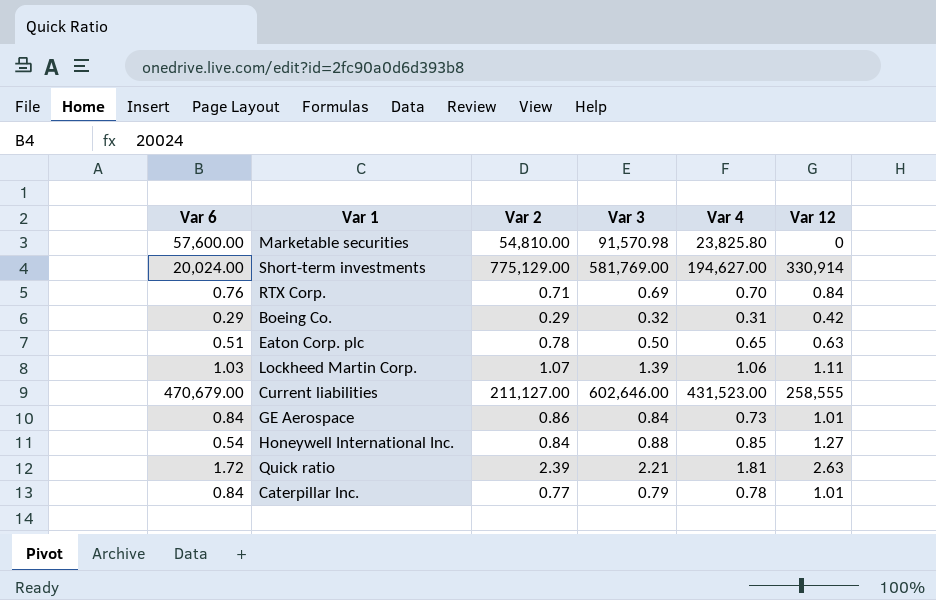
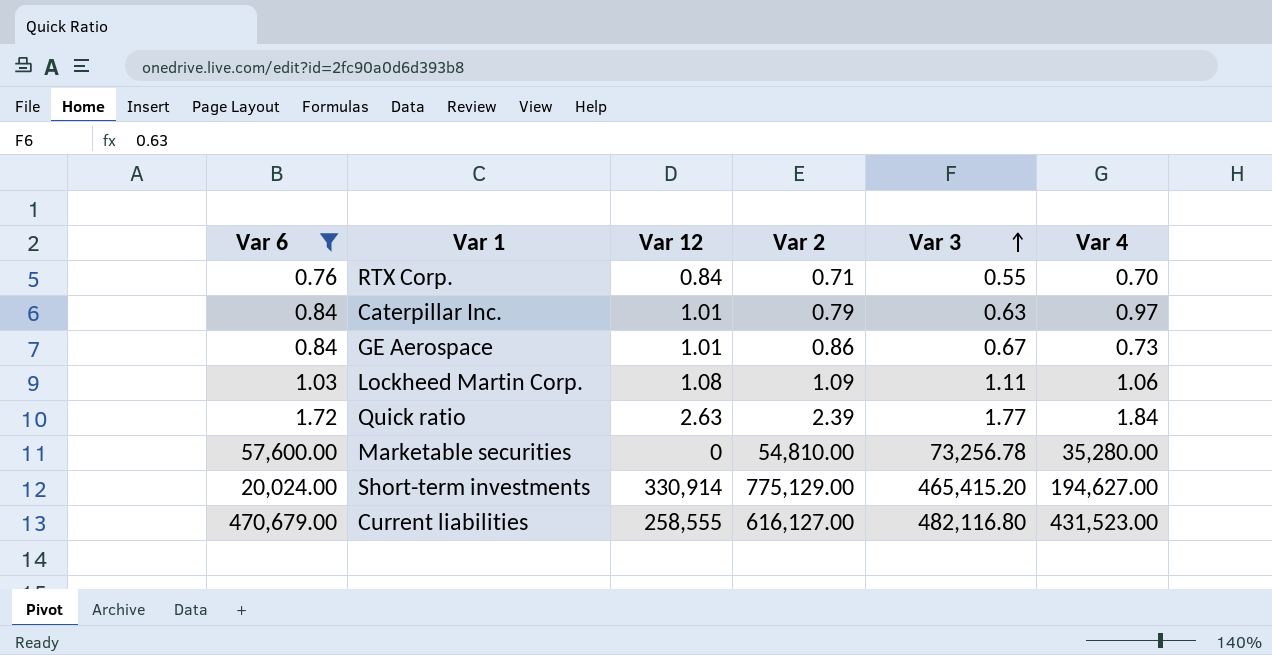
filter: none -> Var 6 >= 0.76
row order: none -> Var 3 ascending
column Var 12 | position: 6 -> 3
RTX Corp. | Var 3: 0.69 -> 0.55
Caterpillar Inc. | Var 2: 0.77 -> 0.79
Caterpillar Inc. | Var 3: 0.79 -> 0.63
Caterpillar Inc. | Var 4: 0.78 -> 0.97
GE Aerospace | Var 3: 0.84 -> 0.67
Lockheed Martin Corp. | Var 12: 1.11 -> 1.08
Lockheed Martin Corp. | Var 2: 1.07 -> 1.09
Lockheed Martin Corp. | Var 3: 1.39 -> 1.11
Quick ratio | Var 3: 2.21 -> 1.77
Quick ratio | Var 4: 1.81 -> 1.84
Marketable securities | Var 3: 91,570.98 -> 73,256.78
Marketable securities | Var 4: 23,825.80 -> 35,280.00
Short-term investments | Var 3: 581,769.00 -> 465,415.20
Current liabilities | Var 2: 211,127.00 -> 616,127.00
Current liabilities | Var 3: 602,646.00 -> 482,116.80

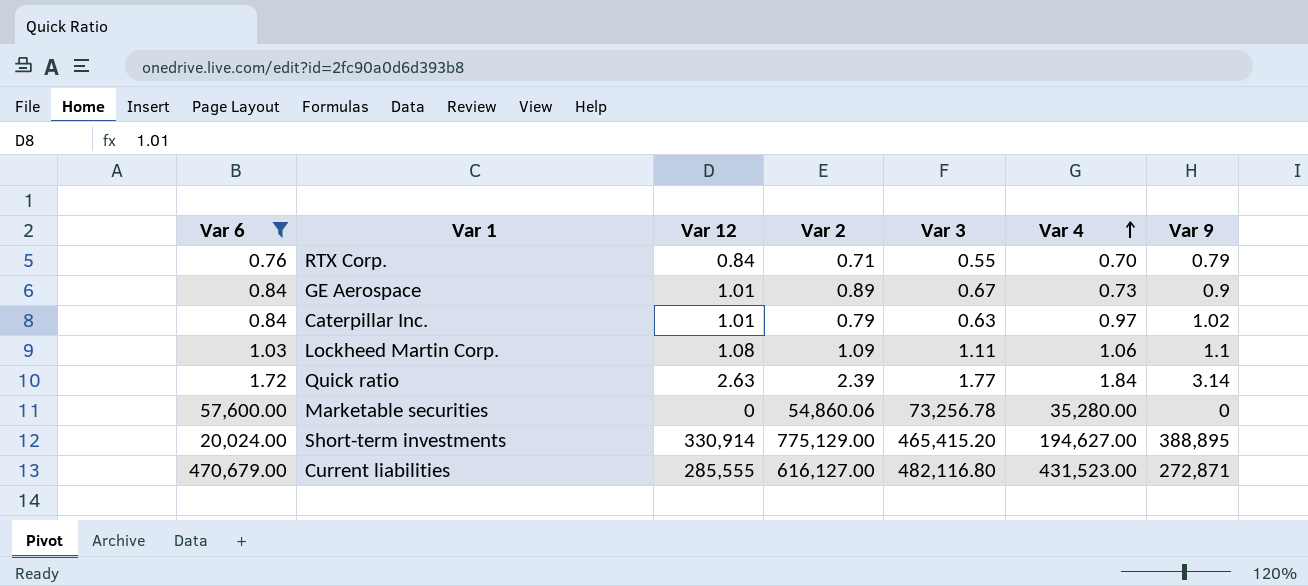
row order: Var 3 ascending -> Var 4 ascending
column Var 9 | position: none -> 7
GE Aerospace | Var 2: 0.86 -> 0.89
Marketable securities | Var 2: 54,810.00 -> 54,860.06
Current liabilities | Var 12: 258,555 -> 285,555

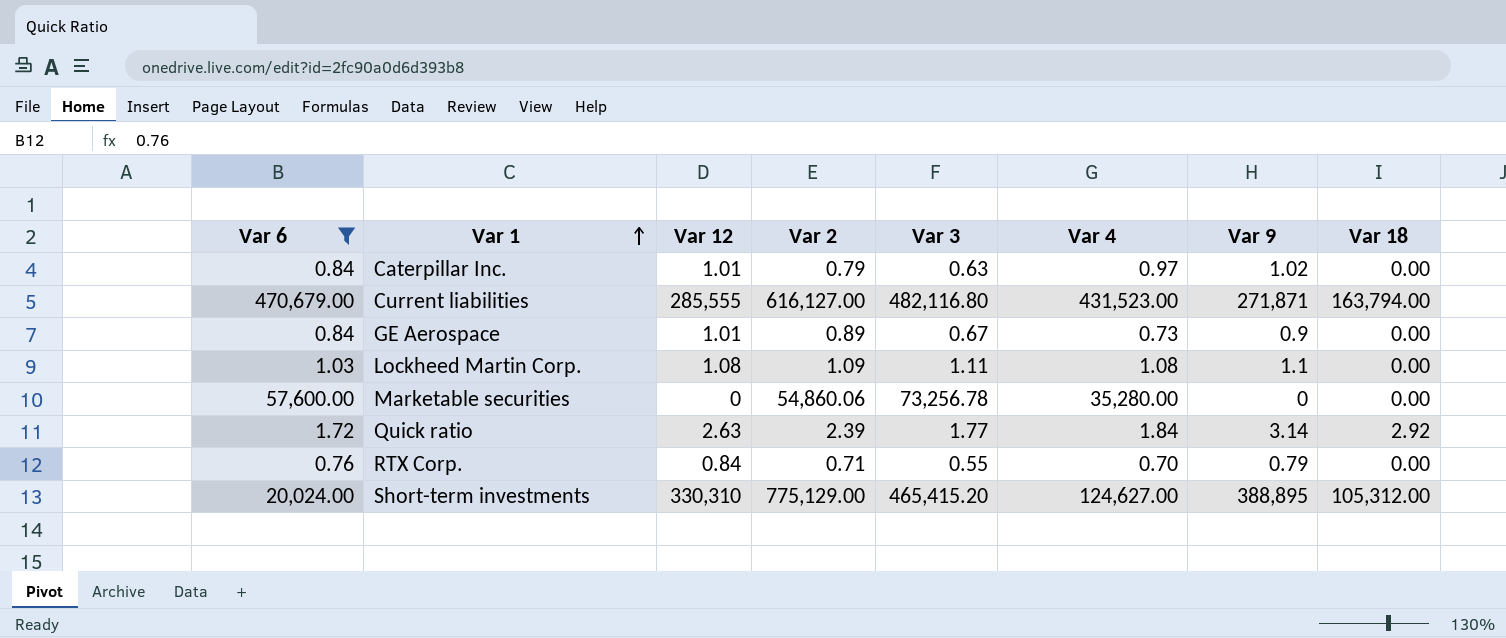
row order: Var 4 ascending -> Var 1 ascending
column Var 18 | position: none -> 8
Current liabilities | Var 9: 272,871 -> 271,871
Lockheed Martin Corp. | Var 4: 1.06 -> 1.08
Short-term investments | Var 12: 330,914 -> 330,310
Short-term investments | Var 4: 194,627.00 -> 124,627.00

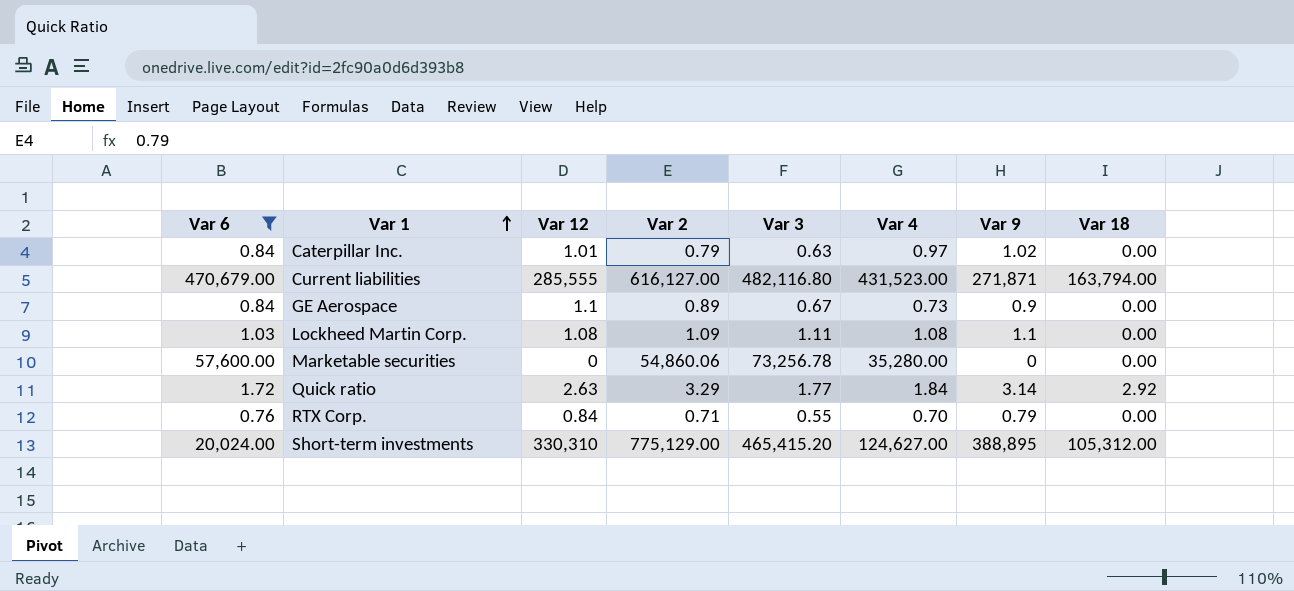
GE Aerospace | Var 12: 1.01 -> 1.1
Quick ratio | Var 2: 2.39 -> 3.29

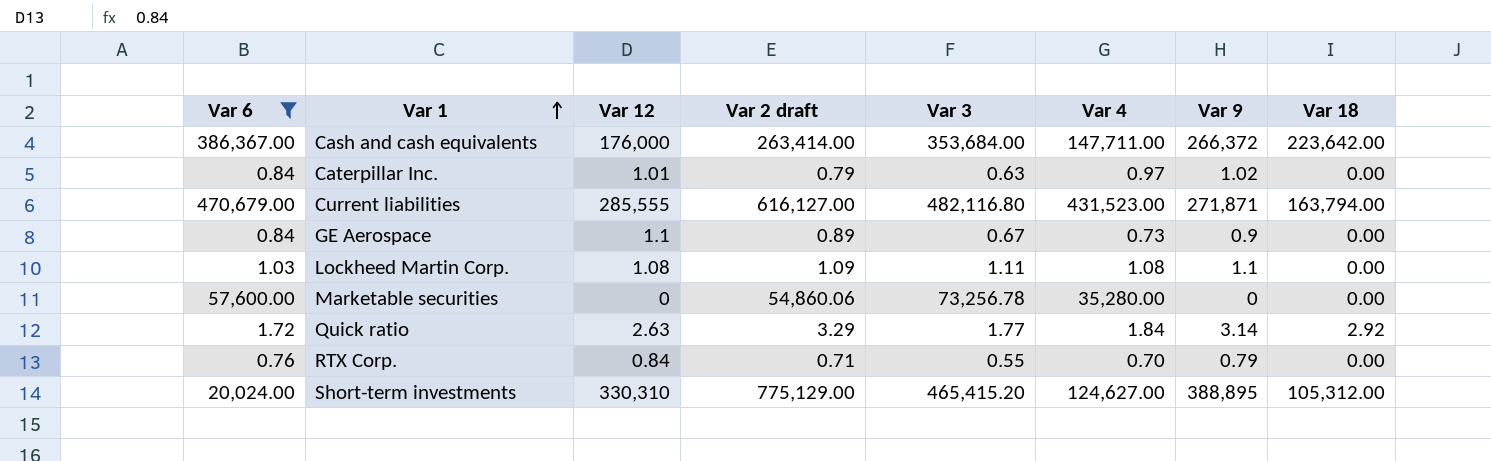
column name: Var 2 -> Var 2 draft
row Cash and cash equivalents: none -> 386,367.00 | 176,000 | 263,414.00 | 353,684.00 | 147,711.00 | 266,372 | 223,642.00

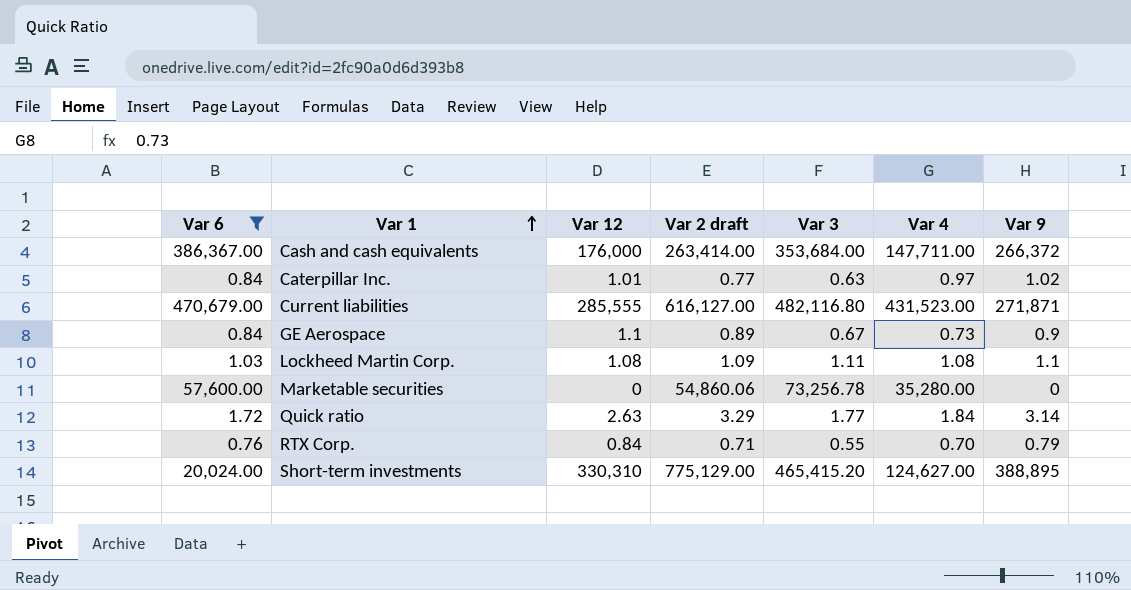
column Var 18 | position: 8 -> none
Caterpillar Inc. | Var 2 draft: 0.79 -> 0.77

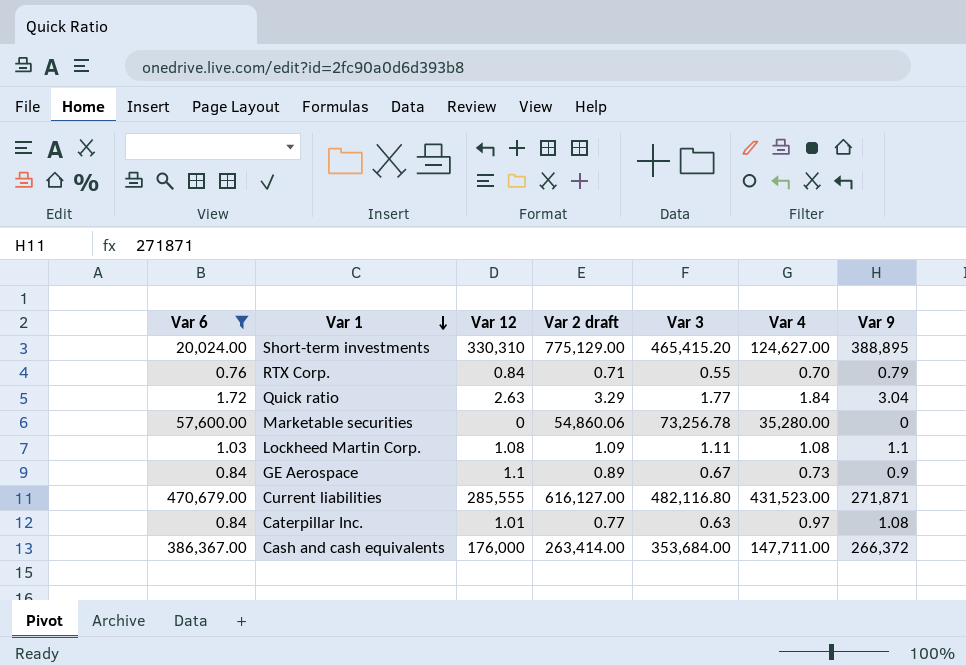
row order: Var 1 ascending -> Var 1 descending
Quick ratio | Var 9: 3.14 -> 3.04
Caterpillar Inc. | Var 9: 1.02 -> 1.08

